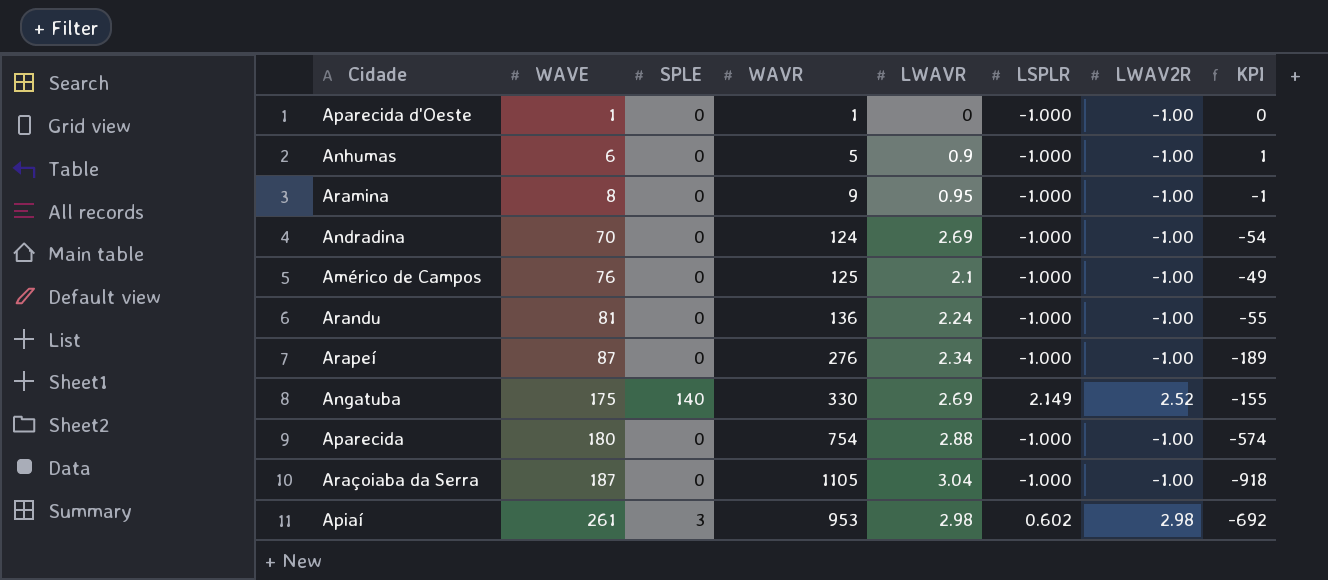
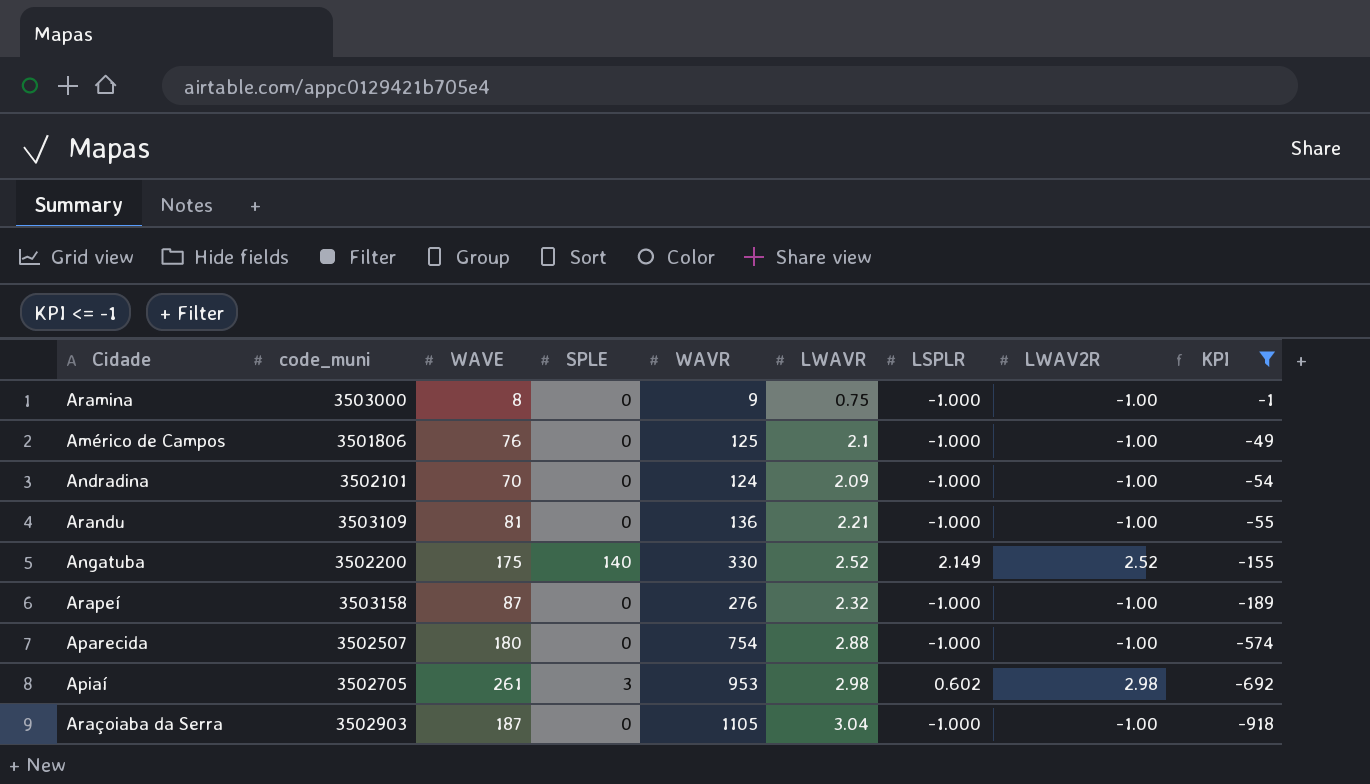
filter: none -> KPI <= -1
row order: WAVE ascending -> KPI descending
column code_muni | position: none -> 2
Aramina | LWAVR: 0.95 -> 0.75
Andradina | LWAVR: 2.69 -> 2.09
Arandu | LWAVR: 2.24 -> 2.21
Angatuba | LWAVR: 2.69 -> 2.52
Arapeí | LWAVR: 2.34 -> 2.32

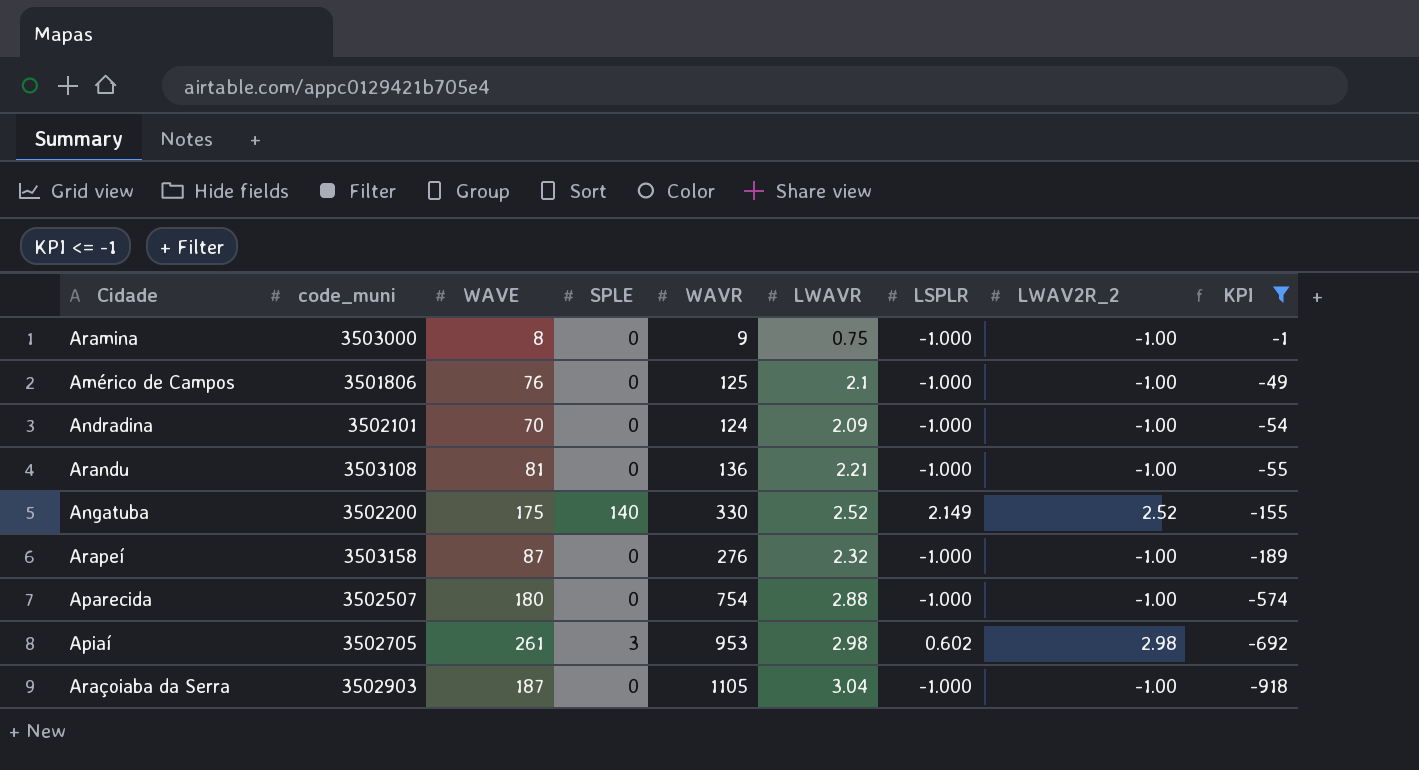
column name: LWAV2R -> LWAV2R_2
Arandu | code_muni: 3503109 -> 3503108

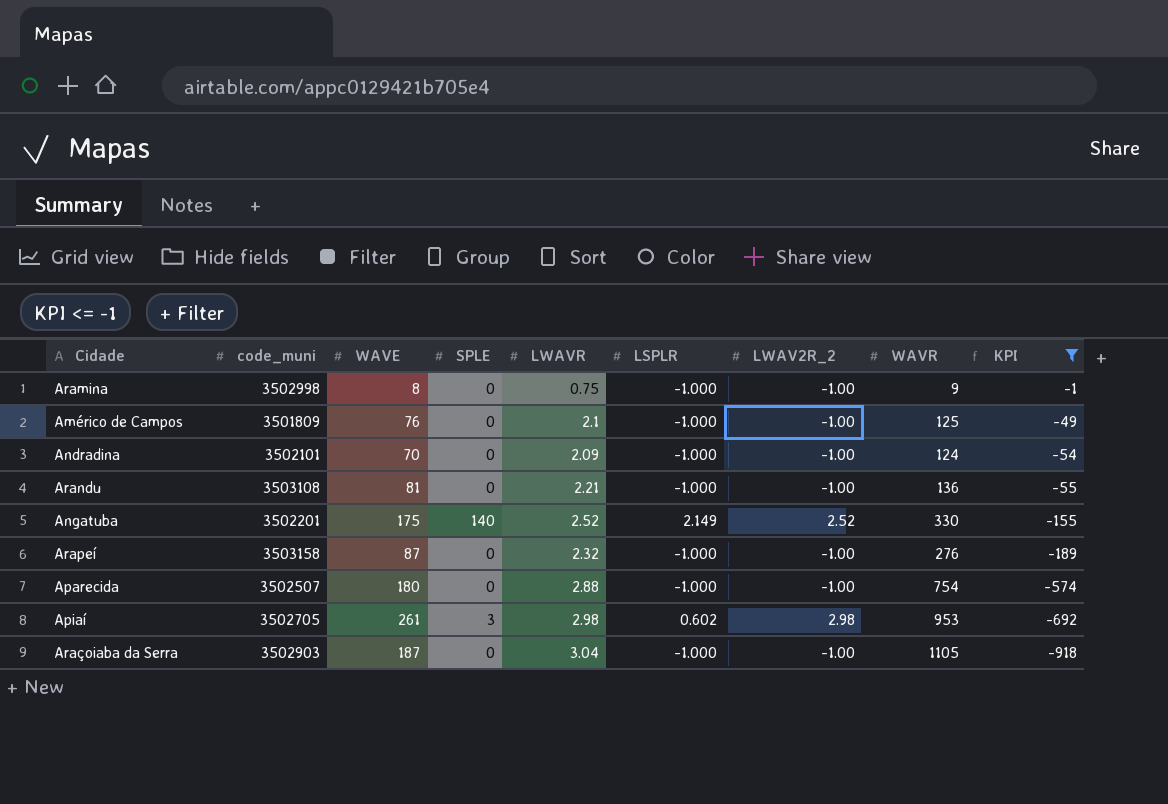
column WAVR | position: 5 -> 8
Aramina | code_muni: 3503000 -> 3502998
Américo de Campos | code_muni: 3501806 -> 3501809
Angatuba | code_muni: 3502200 -> 3502201

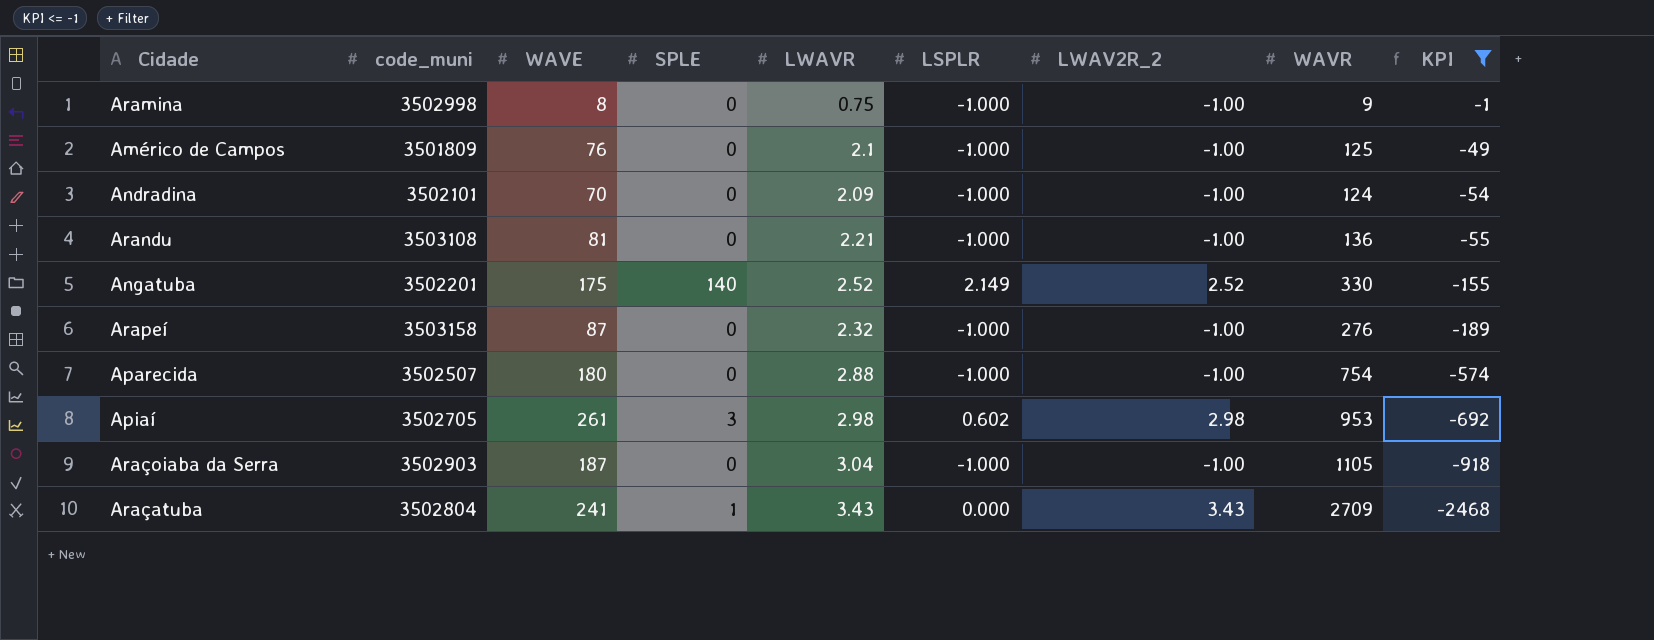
row Araçatuba: none -> 3502804 | 241 | 1 | 3.43 | 0.000 | 3.43 | 2709 | -2468

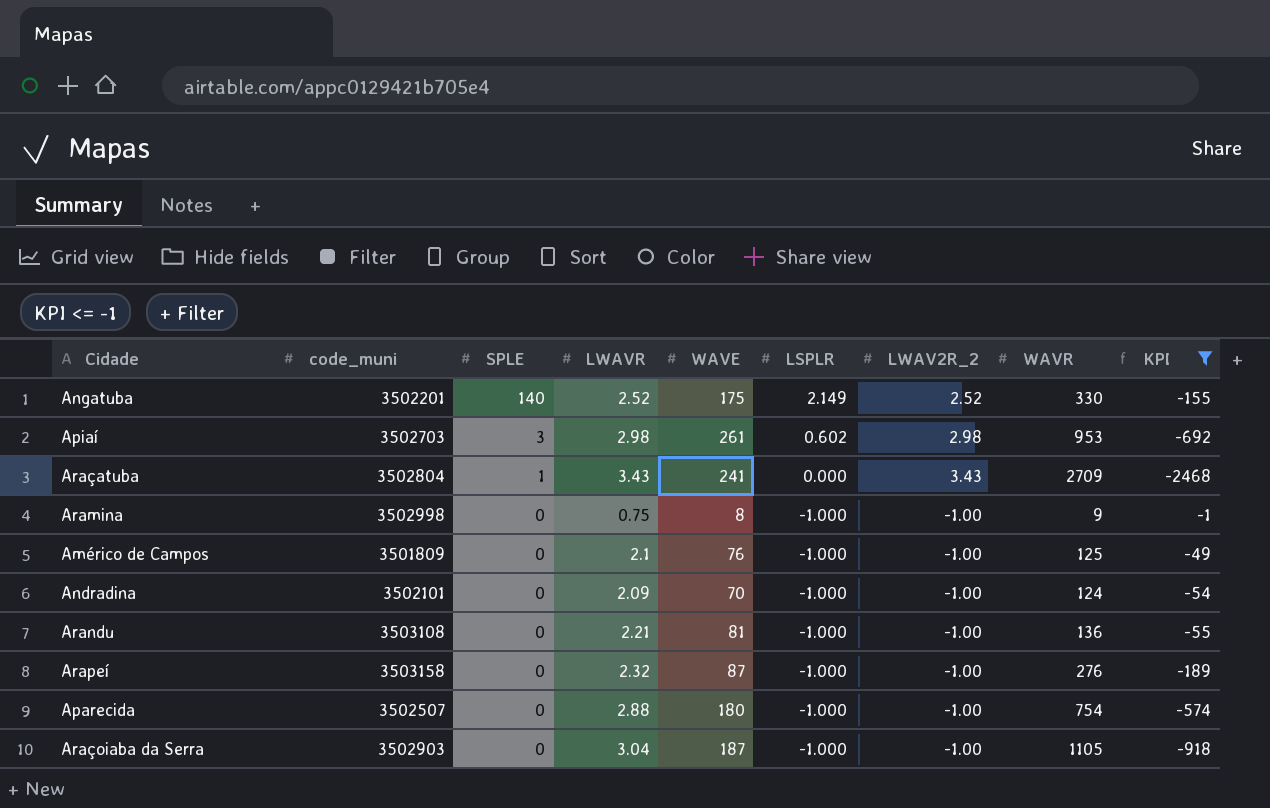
row order: KPI descending -> SPLE descending
column WAVE | position: 3 -> 5
Apiaí | code_muni: 3502705 -> 3502703

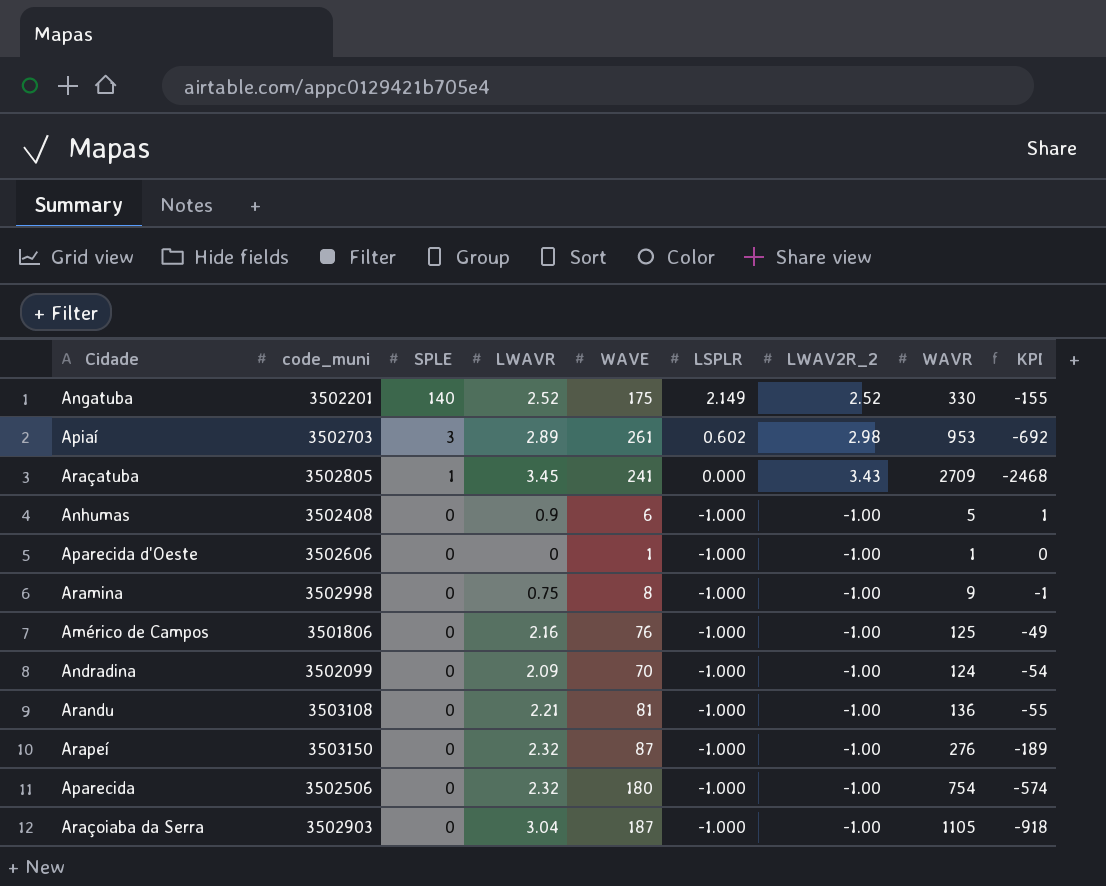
filter: KPI <= -1 -> none
Apiaí | LWAVR: 2.98 -> 2.89
Araçatuba | code_muni: 3502804 -> 3502805
Araçatuba | LWAVR: 3.43 -> 3.45
Américo de Campos | code_muni: 3501809 -> 3501806
Américo de Campos | LWAVR: 2.1 -> 2.16
Andradina | code_muni: 3502101 -> 3502099
Arapeí | code_muni: 3503158 -> 3503150
Aparecida | code_muni: 3502507 -> 3502506
Aparecida | LWAVR: 2.88 -> 2.32

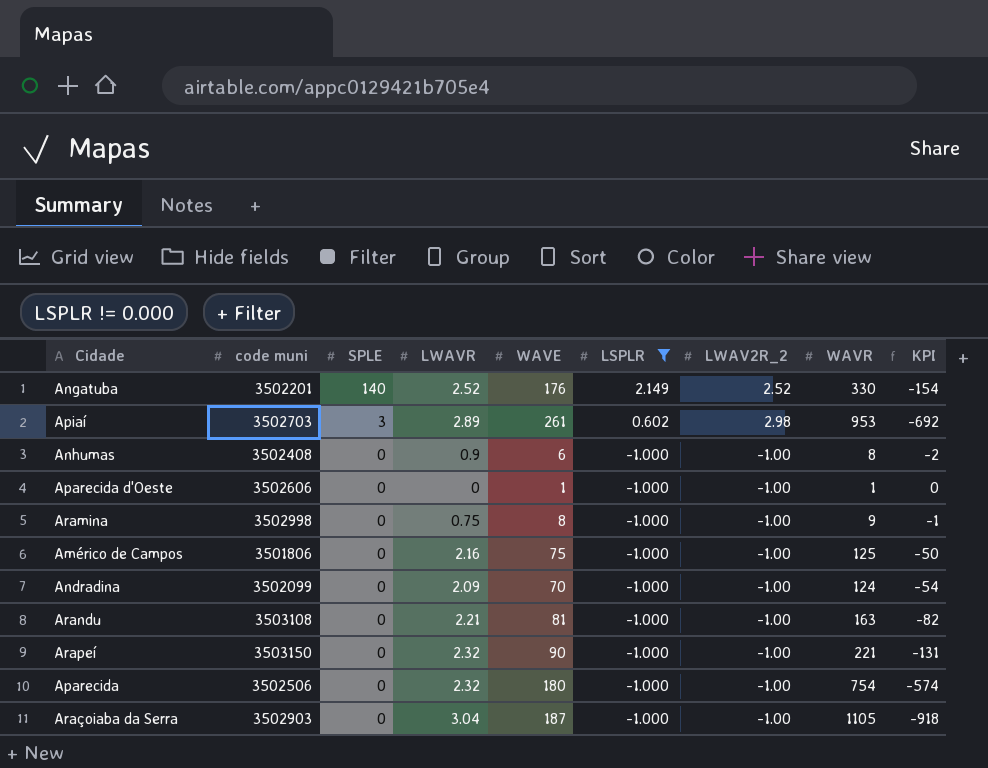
filter: none -> LSPLR != 0.000
column name: code_muni -> code muni
Angatuba | WAVE: 175 -> 176
Angatuba | KPI: -155 -> -154
Anhumas | WAVR: 5 -> 8
Anhumas | KPI: 1 -> -2
Américo de Campos | WAVE: 76 -> 75
Américo de Campos | KPI: -49 -> -50
Arandu | WAVR: 136 -> 163
Arandu | KPI: -55 -> -82
Arapeí | WAVE: 87 -> 90
Arapeí | WAVR: 276 -> 221
Arapeí | KPI: -189 -> -131

